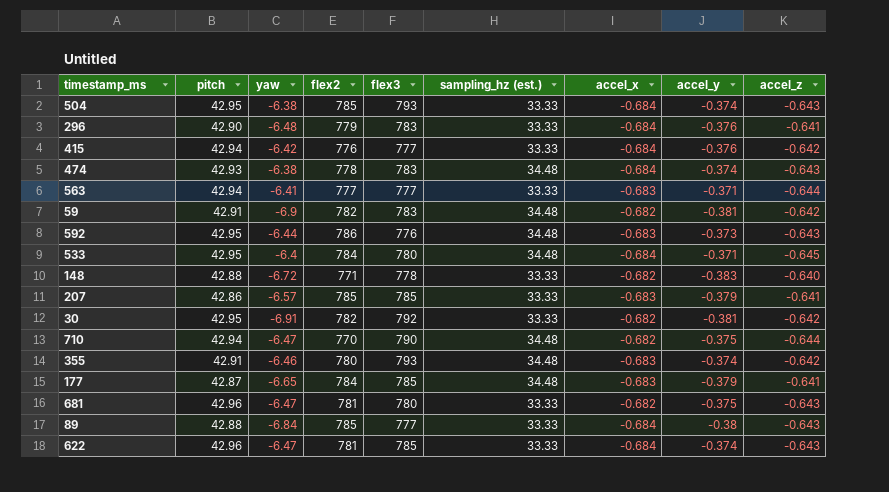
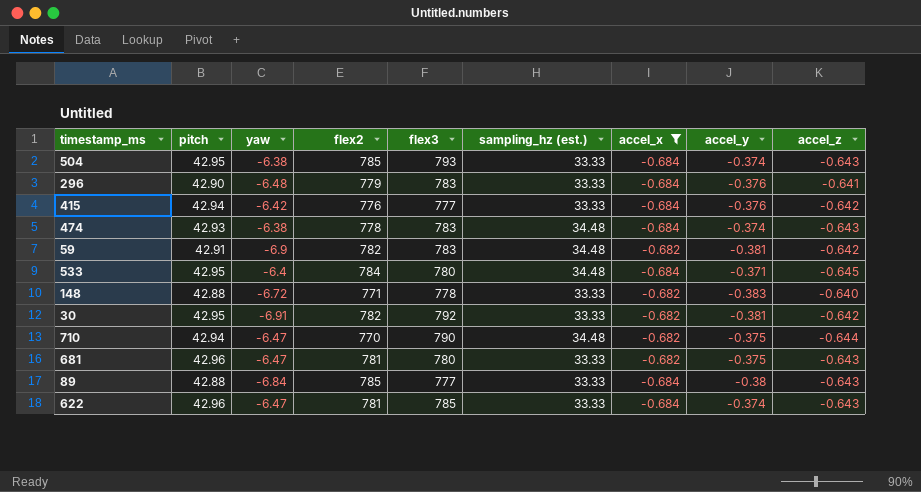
filter: none -> accel_x != -0.683

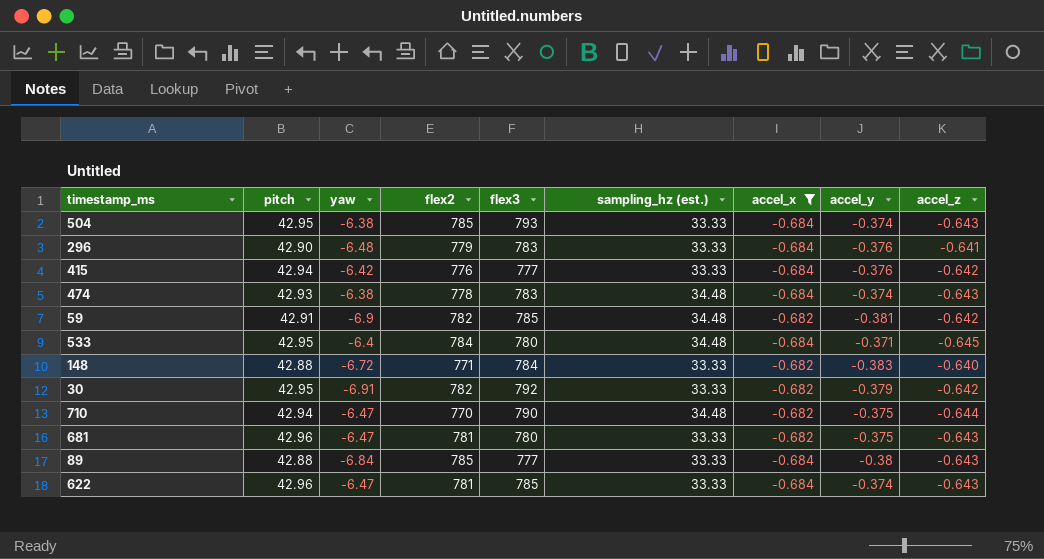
59 | flex3: 783 -> 785
148 | flex3: 778 -> 784
30 | accel_y: -0.381 -> -0.379

